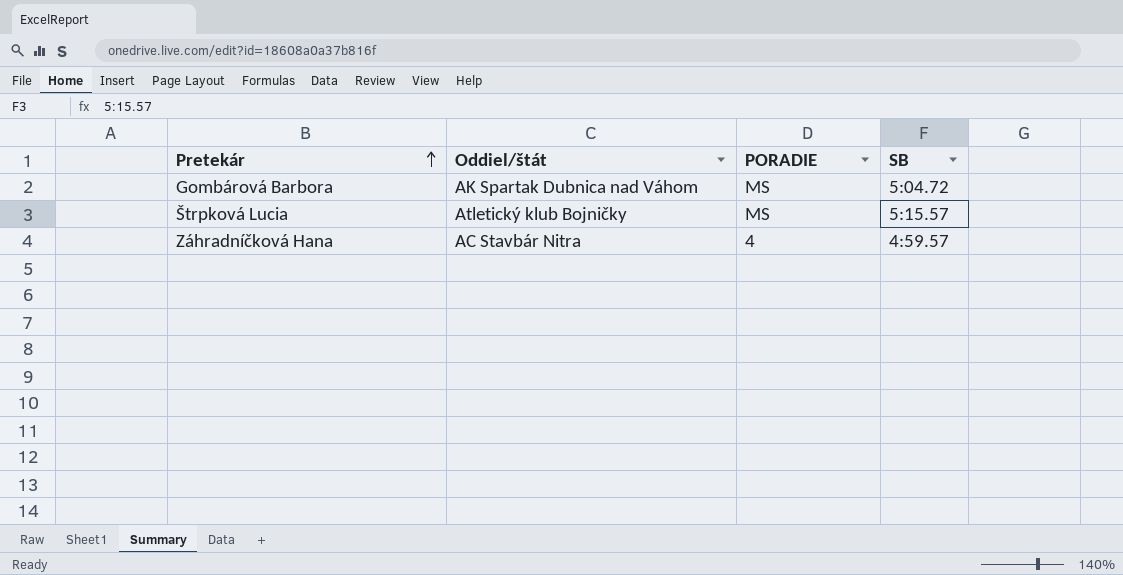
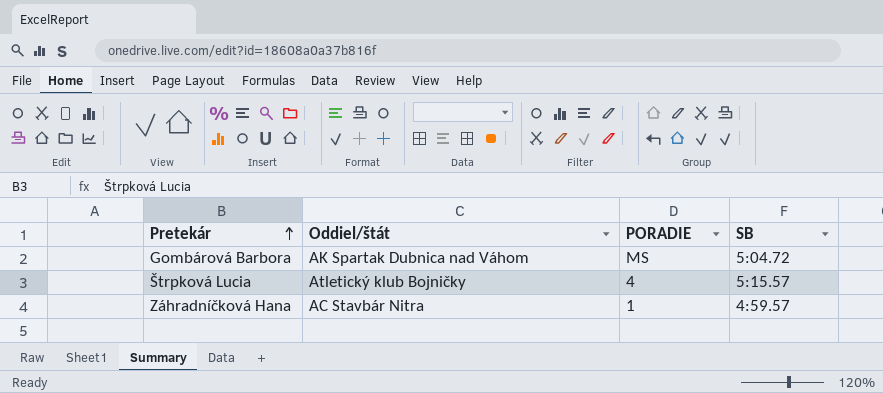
Štrpková Lucia | PORADIE: MS -> 4
Záhradníčková Hana | PORADIE: 4 -> 1

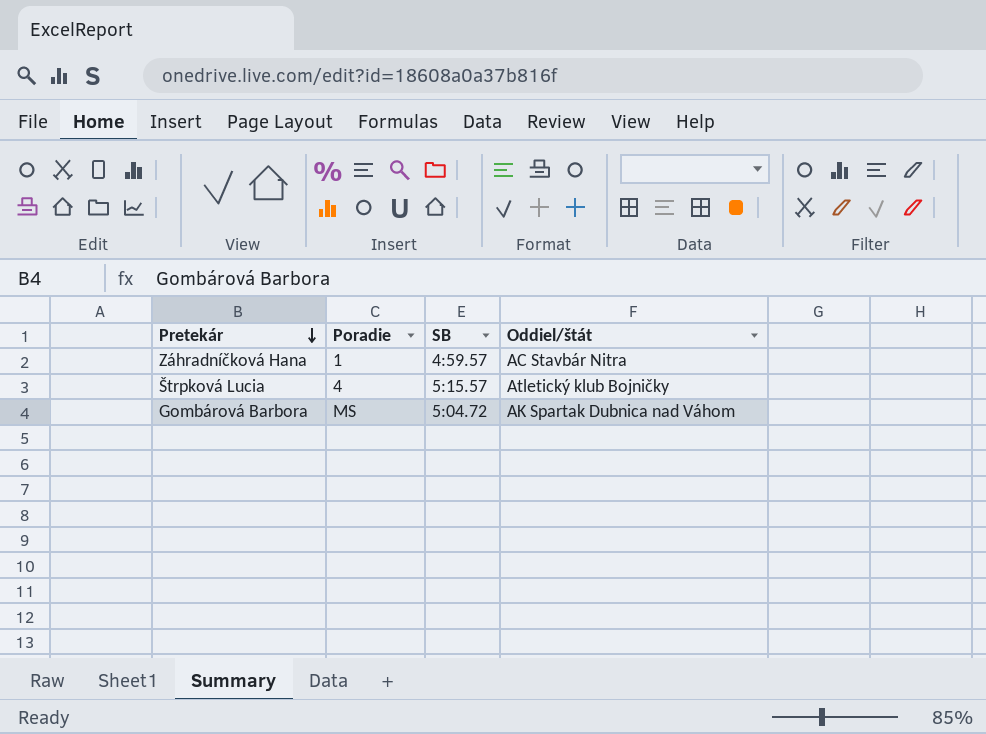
row order: Pretekár ascending -> Pretekár descending
column name: PORADIE -> Poradie
column Oddiel/štát | position: 2 -> 4

